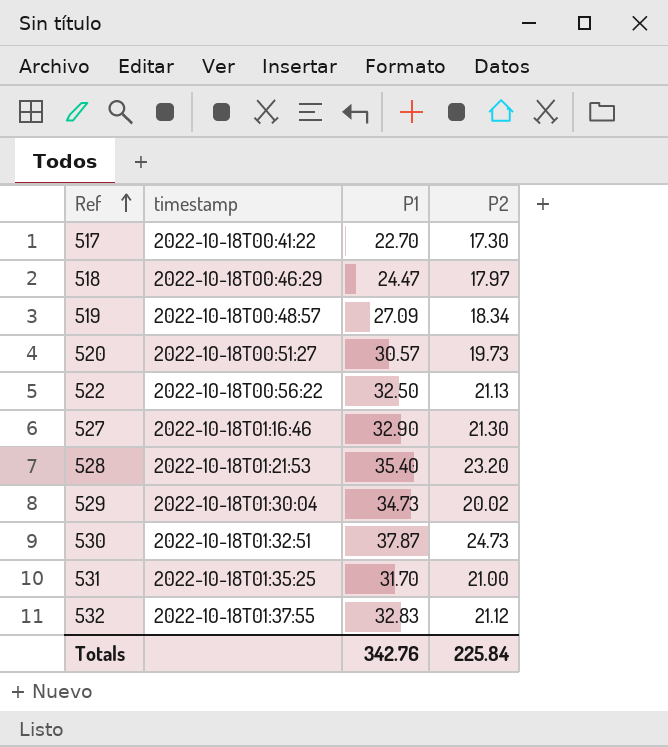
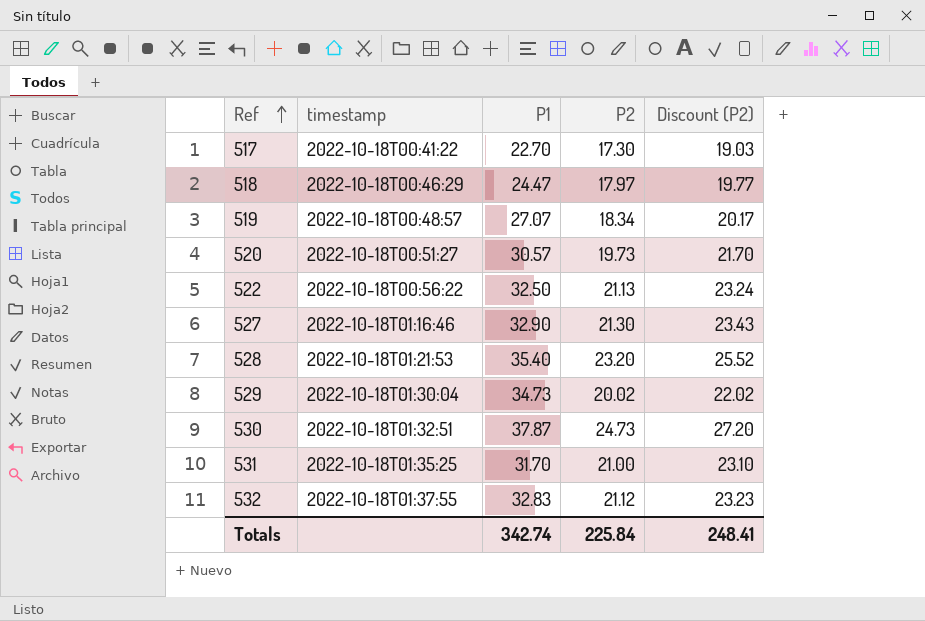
column Discount (P2) | formula: none -> [P2] * 1.1
519 | P1: 27.09 -> 27.07
Totals | P1: 342.76 -> 342.74

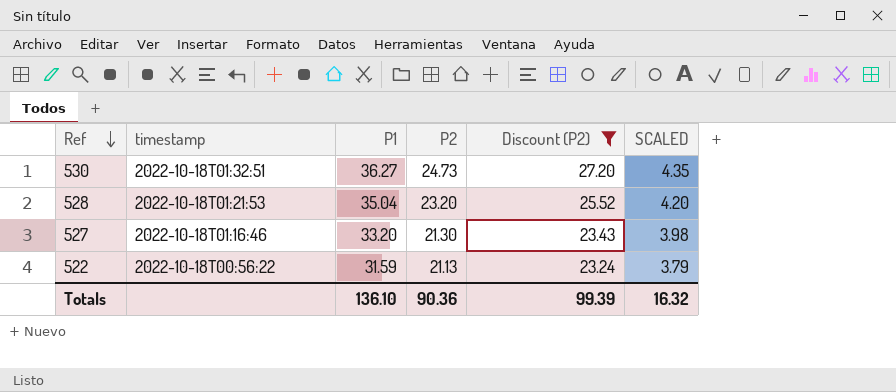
filter: none -> Discount (P2) >= 23.24
row order: Ref ascending -> Ref descending
column SCALED | formula: none -> [P1] * 0.12
530 | P1: 37.87 -> 36.27
528 | P1: 35.40 -> 35.04
527 | P1: 32.90 -> 33.20
522 | P1: 32.50 -> 31.59
Totals | P1: 342.74 -> 136.10
Totals | P2: 225.84 -> 90.36
Totals | Discount (P2): 248.41 -> 99.39

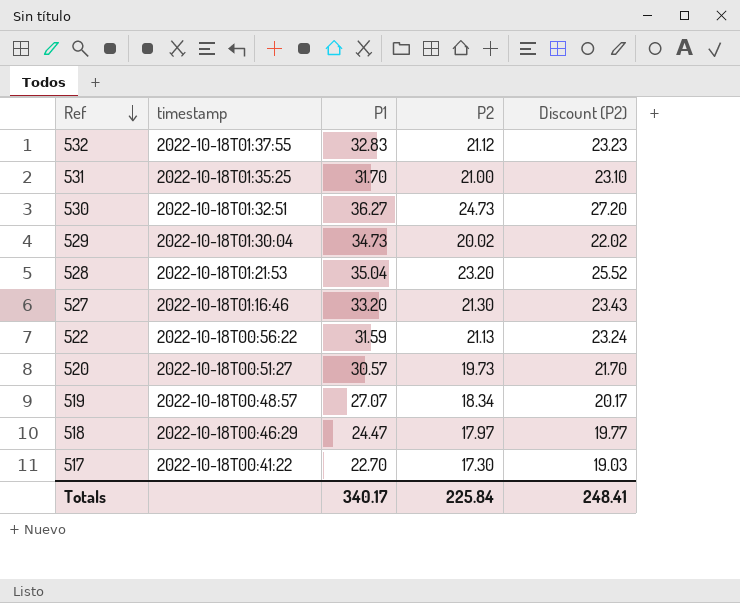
filter: Discount (P2) >= 23.24 -> none
column SCALED | formula: [P1] * 0.12 -> none
Totals | P1: 136.10 -> 340.17
Totals | P2: 90.36 -> 225.84
Totals | Discount (P2): 99.39 -> 248.41

